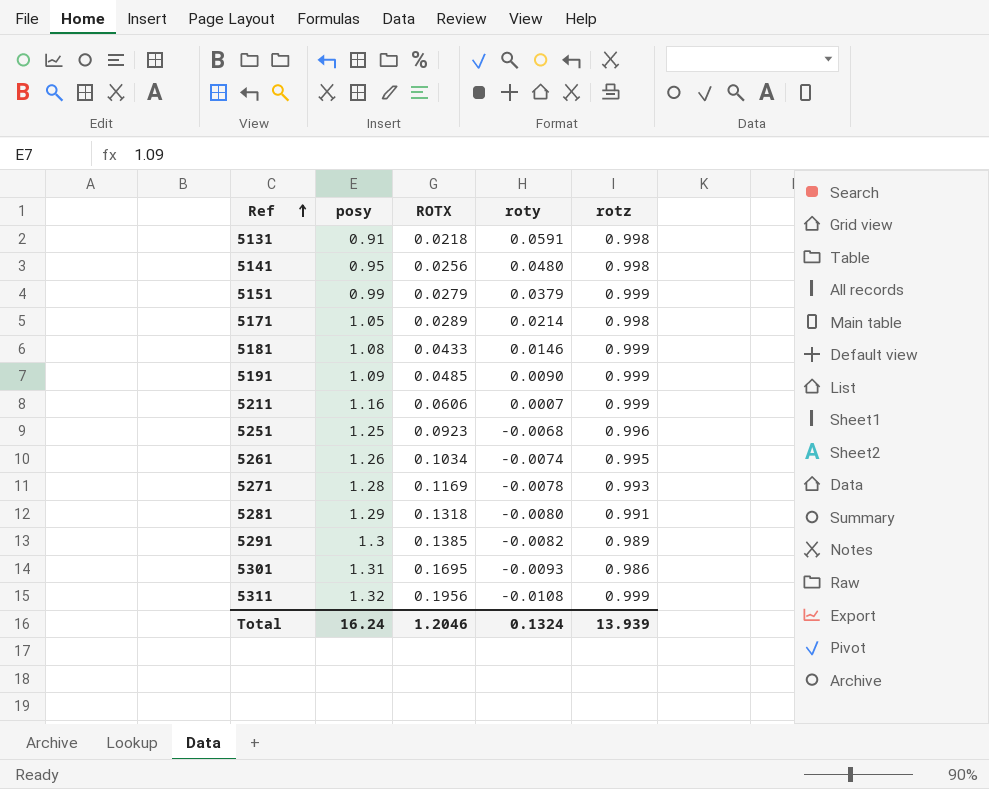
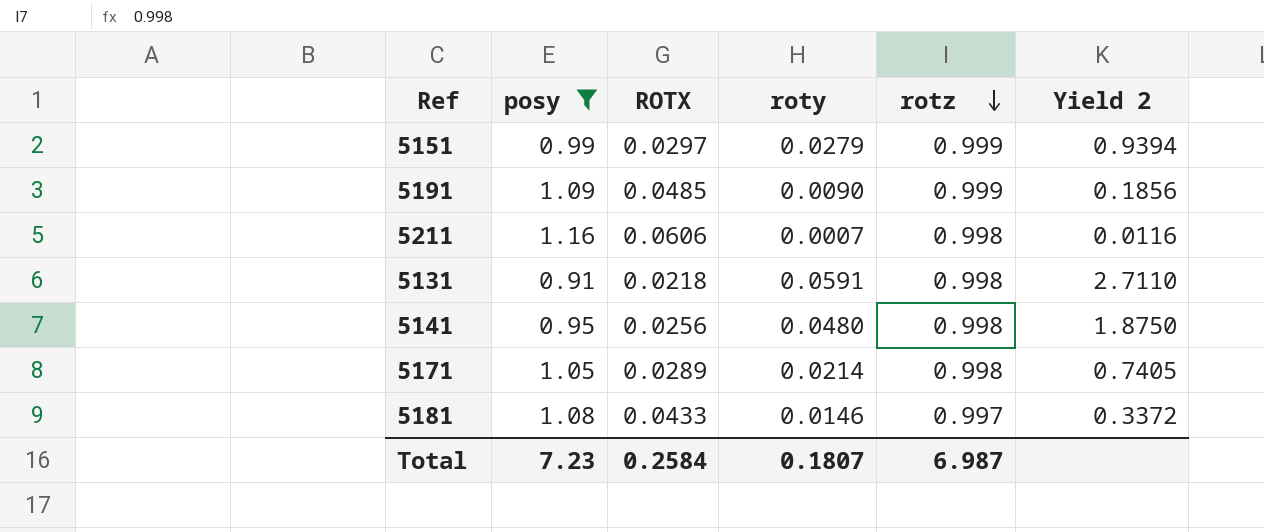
filter: none -> posy <= 1.16
row order: Ref ascending -> rotz descending
column Yield 2 | formula: none -> [roty] / [ROTX]
5151 | ROTX: 0.0279 -> 0.0297
5151 | roty: 0.0379 -> 0.0279
5211 | rotz: 0.999 -> 0.998
5181 | rotz: 0.999 -> 0.997
Total | posy: 16.24 -> 7.23
Total | ROTX: 1.2046 -> 0.2584
Total | roty: 0.1324 -> 0.1807
Total | rotz: 13.939 -> 6.987

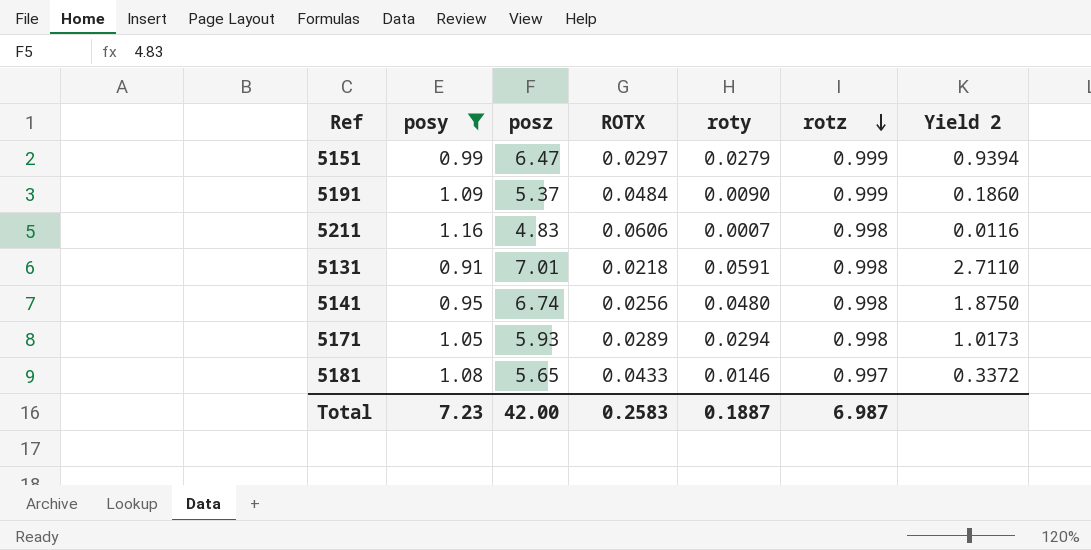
column posz | position: none -> 3
5191 | ROTX: 0.0485 -> 0.0484
5191 | Yield 2: 0.1856 -> 0.1860
5171 | roty: 0.0214 -> 0.0294
5171 | Yield 2: 0.7405 -> 1.0173
Total | ROTX: 0.2584 -> 0.2583
Total | roty: 0.1807 -> 0.1887

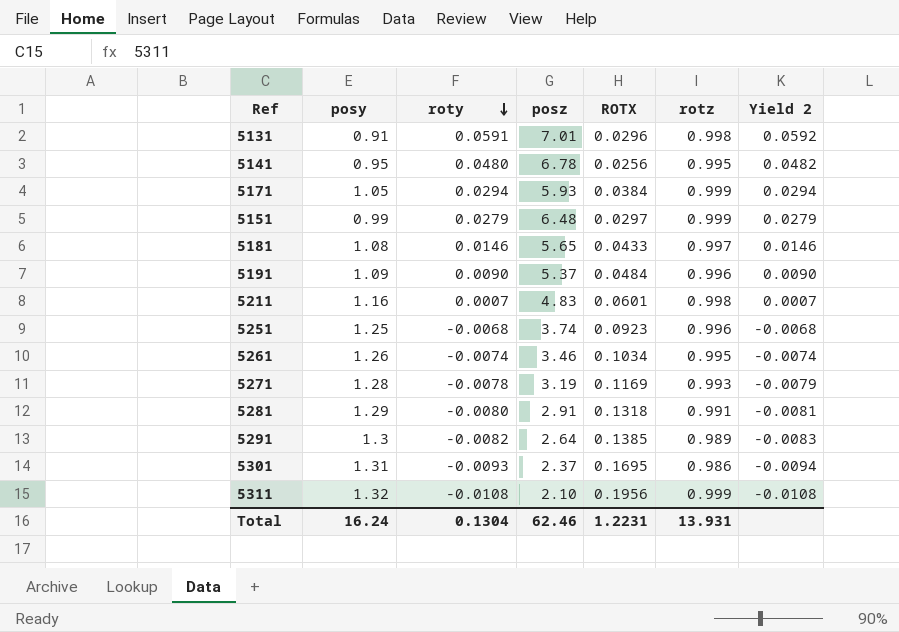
filter: posy <= 1.16 -> none
row order: rotz descending -> roty descending
column roty | position: 5 -> 3
column Yield 2 | formula: [roty] / [ROTX] -> [roty] / [rotz]
5131 | ROTX: 0.0218 -> 0.0296
5141 | posz: 6.74 -> 6.78
5141 | rotz: 0.998 -> 0.995
5171 | ROTX: 0.0289 -> 0.0384
5171 | rotz: 0.998 -> 0.999
5151 | posz: 6.47 -> 6.48
5191 | rotz: 0.999 -> 0.996
5211 | ROTX: 0.0606 -> 0.0601
Total | posy: 7.23 -> 16.24
Total | roty: 0.1887 -> 0.1304
Total | posz: 42.00 -> 62.46
Total | ROTX: 0.2583 -> 1.2231
Total | rotz: 6.987 -> 13.931

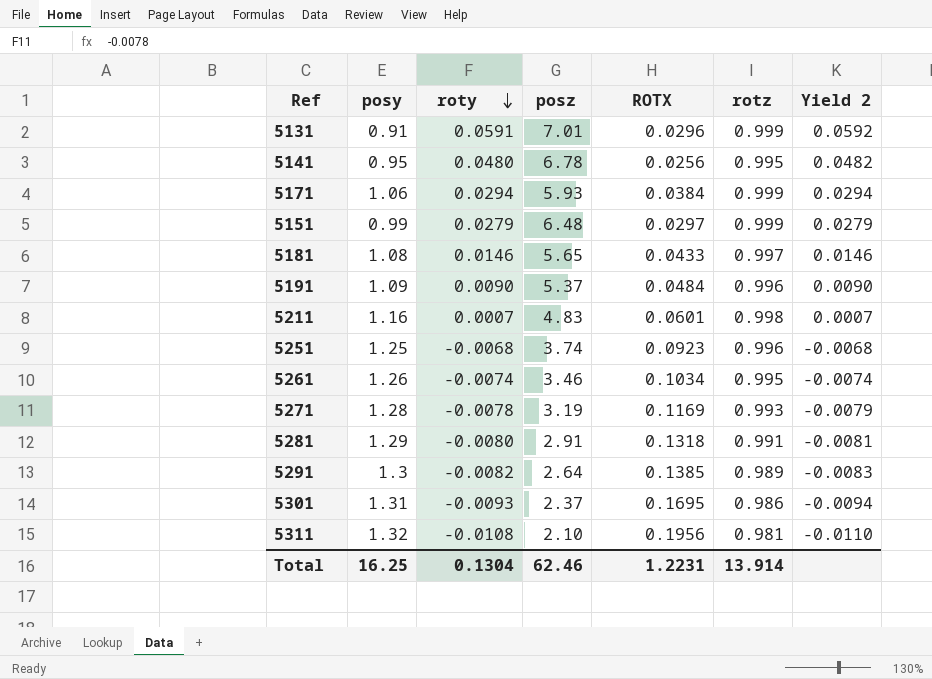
5131 | rotz: 0.998 -> 0.999
5171 | posy: 1.05 -> 1.06
5311 | rotz: 0.999 -> 0.981
5311 | Yield 2: -0.0108 -> -0.0110
Total | posy: 16.24 -> 16.25
Total | rotz: 13.931 -> 13.914

